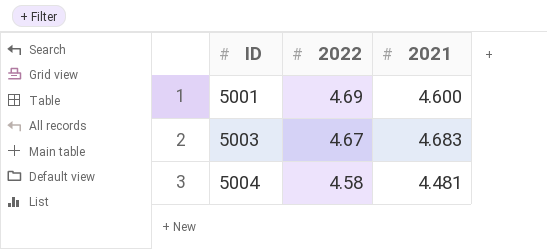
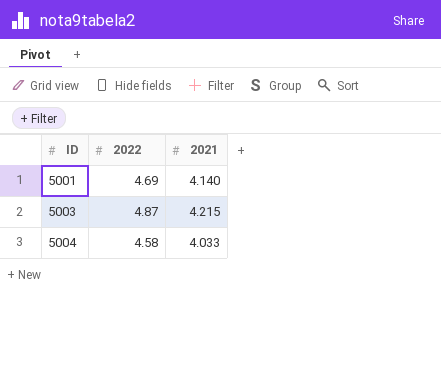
5001 | 2021: 4.600 -> 4.140
5003 | 2022: 4.67 -> 4.87
5003 | 2021: 4.683 -> 4.215
5004 | 2021: 4.481 -> 4.033

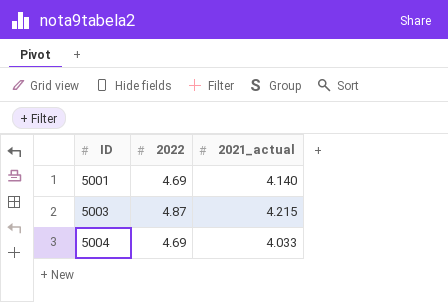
column name: 2021 -> 2021_actual
5004 | 2022: 4.58 -> 4.69

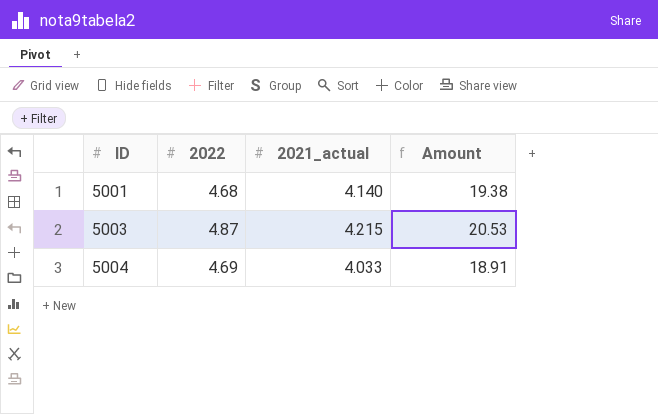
column Amount | formula: none -> [2022] * [2021_actual]
5001 | 2022: 4.69 -> 4.68

